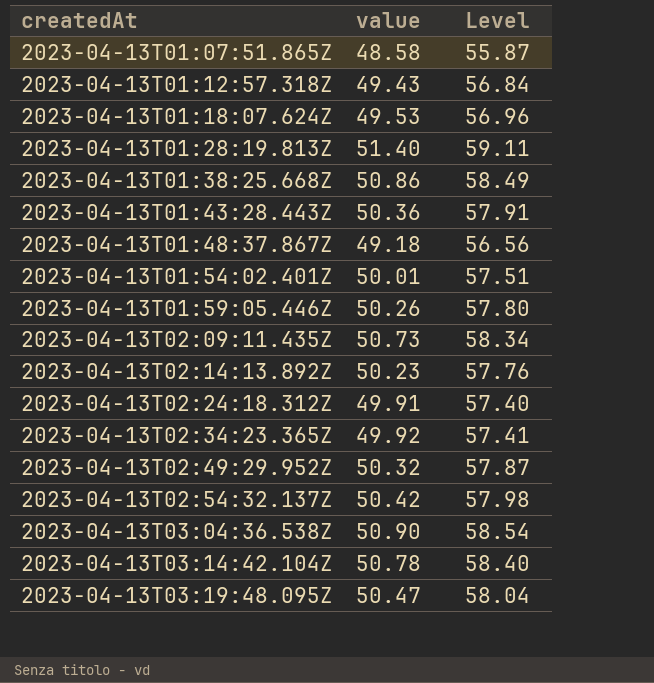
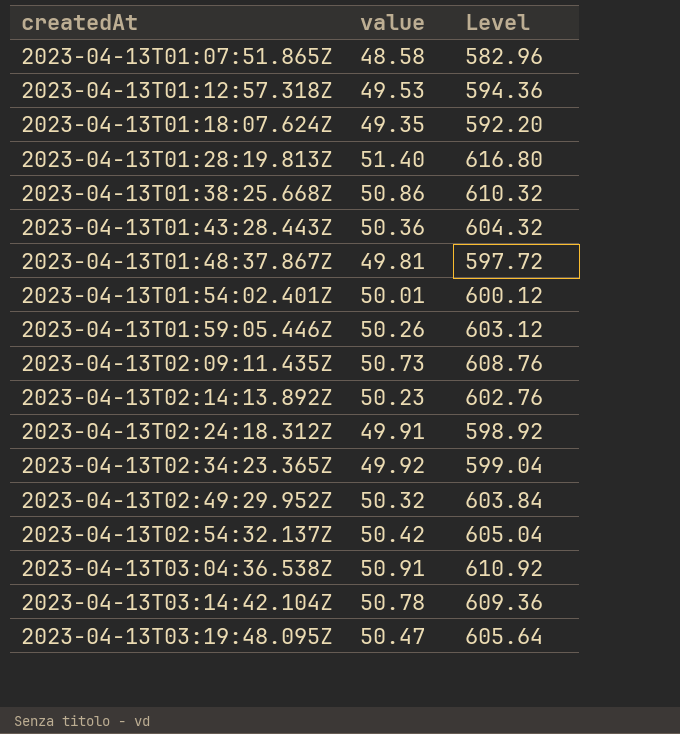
column Level | formula: [value] * 1.15 -> [value] * 12
2023-04-13T01:12:57.318Z | value: 49.43 -> 49.53
2023-04-13T01:18:07.624Z | value: 49.53 -> 49.35
2023-04-13T01:48:37.867Z | value: 49.18 -> 49.81
2023-04-13T03:04:36.538Z | value: 50.90 -> 50.91

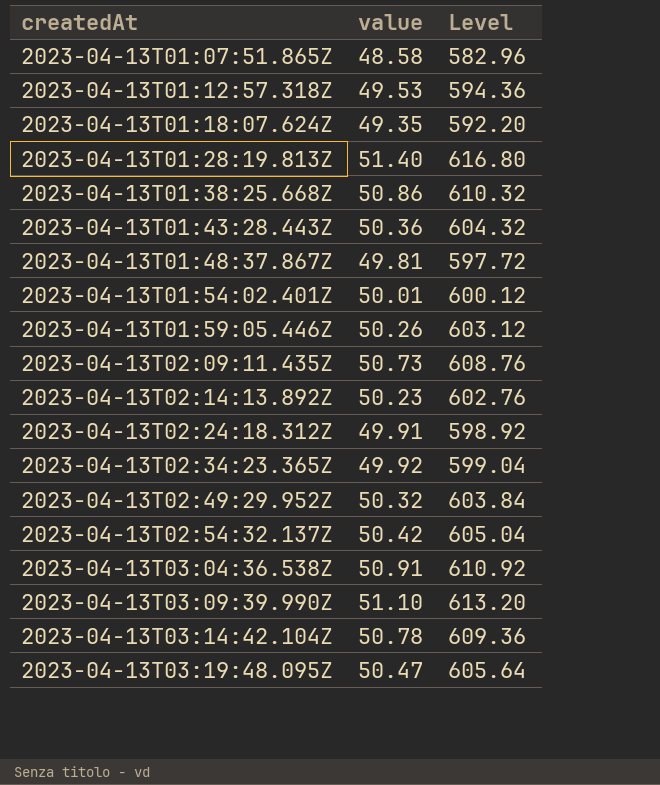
row 2023-04-13T03:09:39.990Z: none -> 51.10 | 613.20

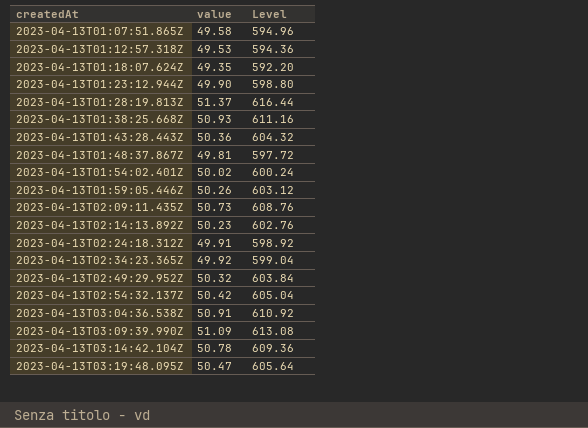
2023-04-13T01:07:51.865Z | value: 48.58 -> 49.58
2023-04-13T01:07:51.865Z | Level: 582.96 -> 594.96
row 2023-04-13T01:23:12.944Z: none -> 49.90 | 598.80
2023-04-13T01:28:19.813Z | value: 51.40 -> 51.37
2023-04-13T01:28:19.813Z | Level: 616.80 -> 616.44
2023-04-13T01:38:25.668Z | value: 50.86 -> 50.93
2023-04-13T01:38:25.668Z | Level: 610.32 -> 611.16
2023-04-13T01:54:02.401Z | value: 50.01 -> 50.02
2023-04-13T01:54:02.401Z | Level: 600.12 -> 600.24
2023-04-13T03:09:39.990Z | value: 51.10 -> 51.09
2023-04-13T03:09:39.990Z | Level: 613.20 -> 613.08

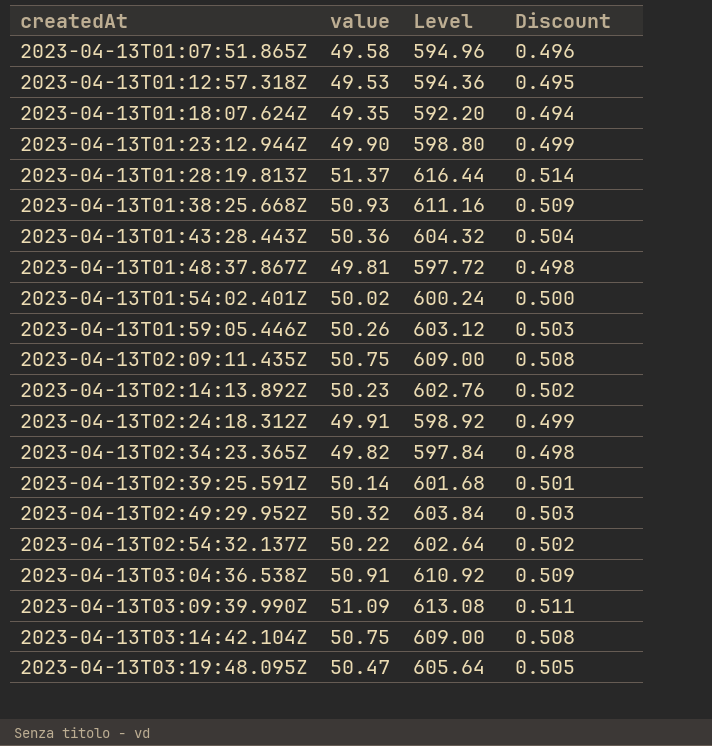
column Discount | formula: none -> [value] * 0.01
2023-04-13T02:09:11.435Z | value: 50.73 -> 50.75
2023-04-13T02:09:11.435Z | Level: 608.76 -> 609.00
2023-04-13T02:34:23.365Z | value: 49.92 -> 49.82
2023-04-13T02:34:23.365Z | Level: 599.04 -> 597.84
row 2023-04-13T02:39:25.591Z: none -> 50.14 | 601.68 | 0.501
2023-04-13T02:54:32.137Z | value: 50.42 -> 50.22
2023-04-13T02:54:32.137Z | Level: 605.04 -> 602.64
2023-04-13T03:14:42.104Z | value: 50.78 -> 50.75
2023-04-13T03:14:42.104Z | Level: 609.36 -> 609.00

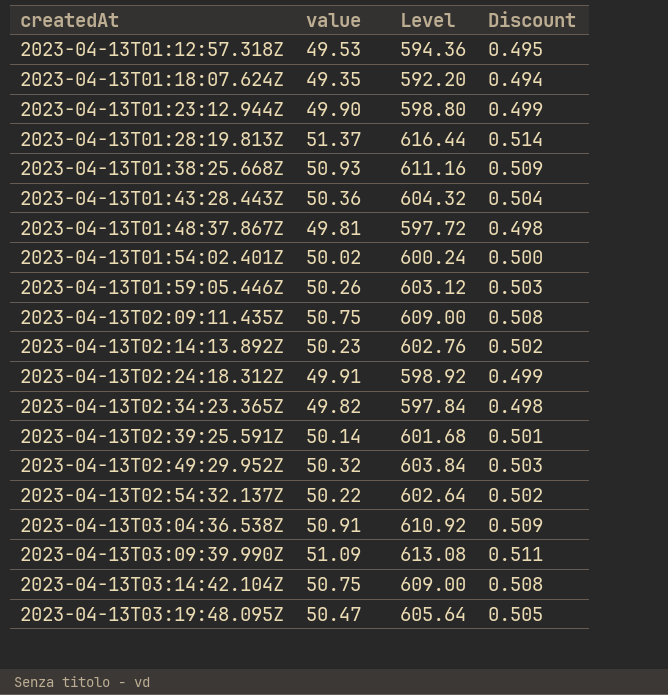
row 2023-04-13T01:07:51.865Z: 49.58 | 594.96 | 0.496 -> none

